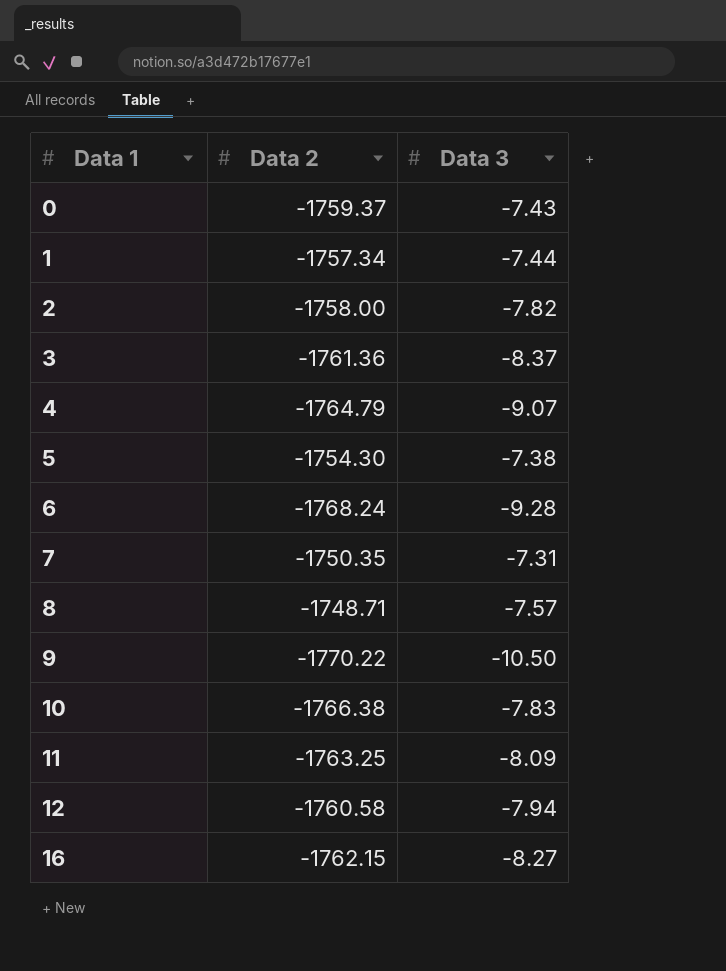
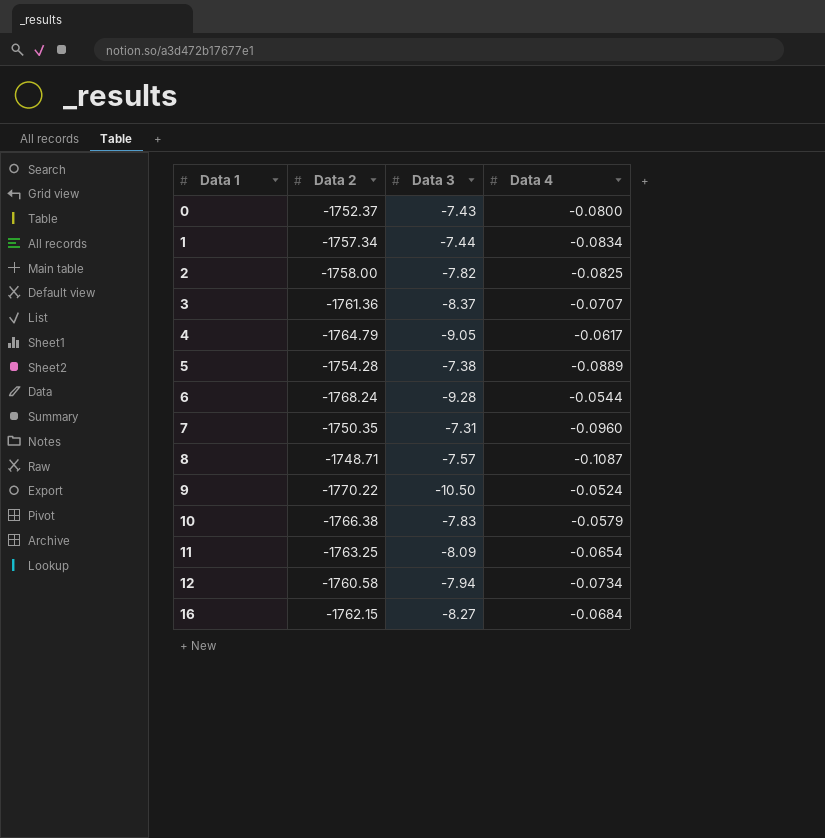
column Data 4 | position: none -> 4
0 | Data 2: -1759.37 -> -1752.37
4 | Data 3: -9.07 -> -9.05
5 | Data 2: -1754.30 -> -1754.28

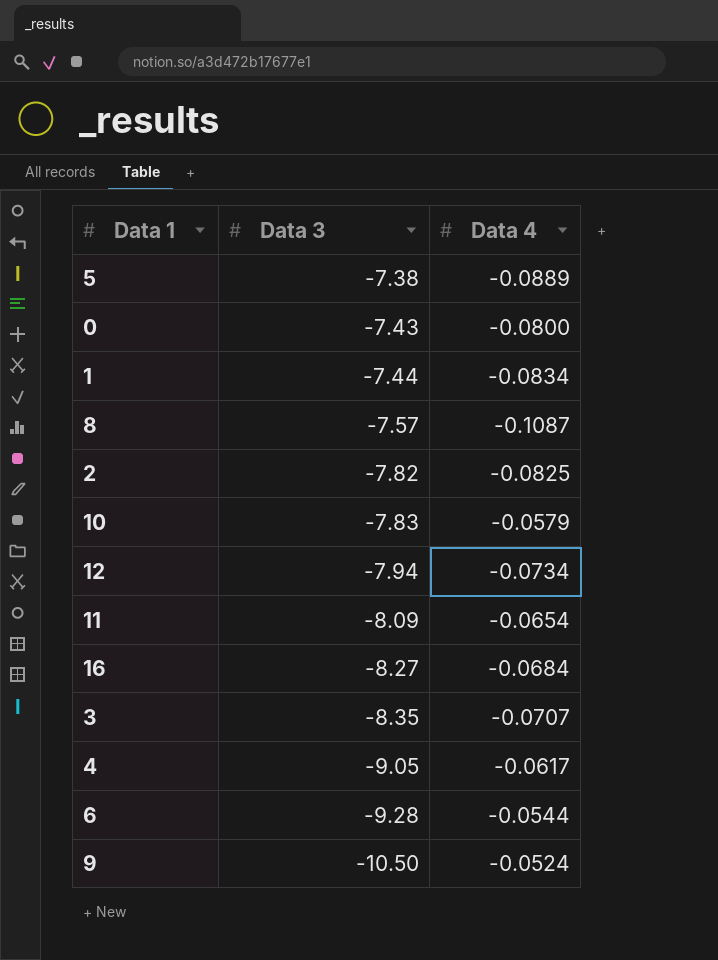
row order: Data 1 ascending -> Data 3 descending
column Data 2 | position: 2 -> none
row 7: -1750.35 | -7.31 | -0.0960 -> none
3 | Data 3: -8.37 -> -8.35

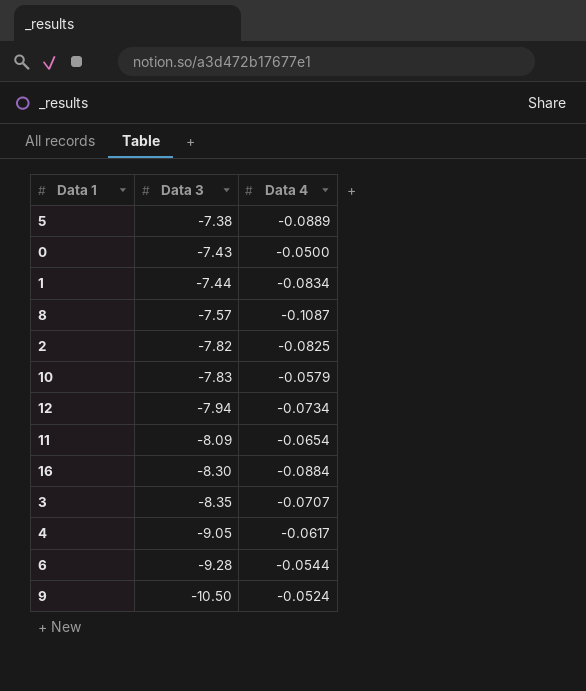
0 | Data 4: -0.0800 -> -0.0500
16 | Data 3: -8.27 -> -8.30
16 | Data 4: -0.0684 -> -0.0884

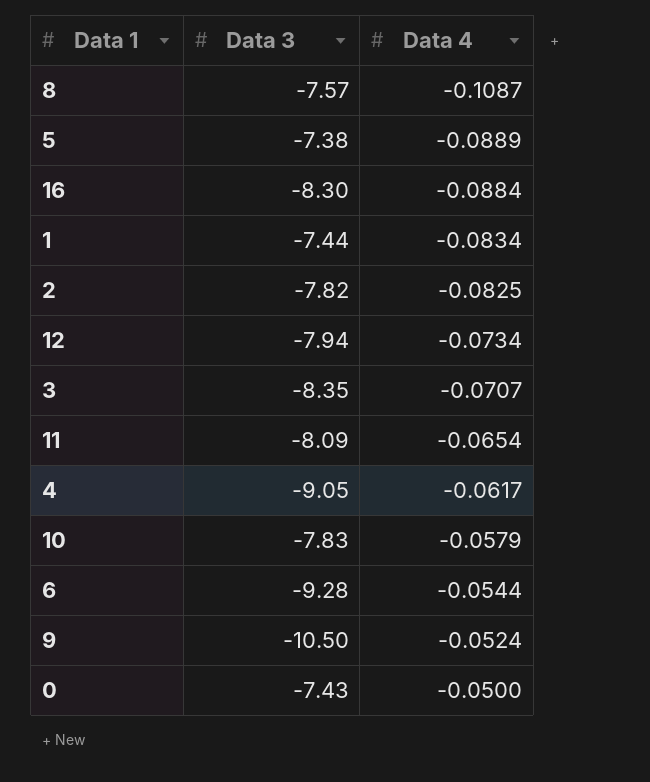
row order: Data 3 descending -> Data 4 ascending

